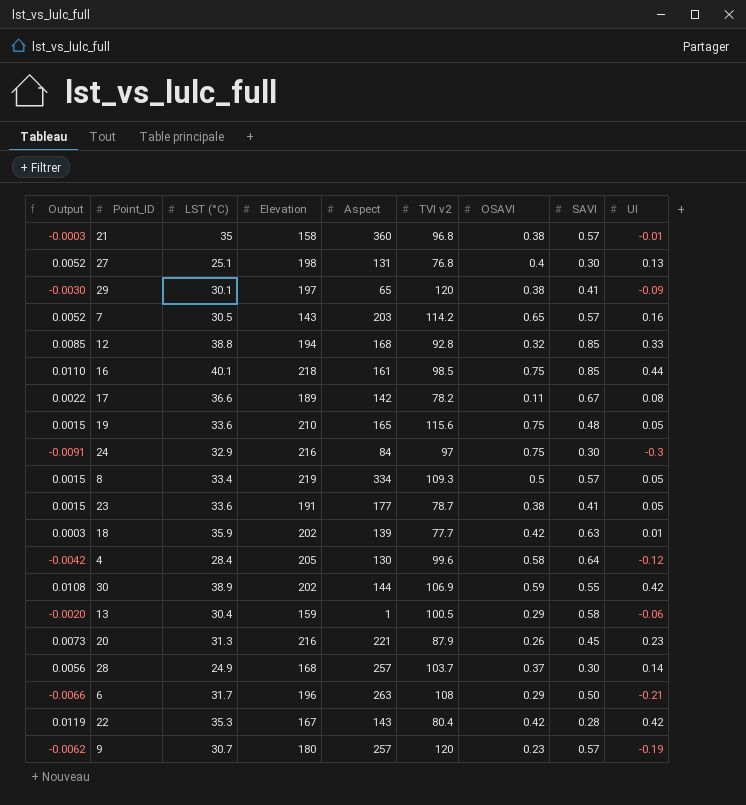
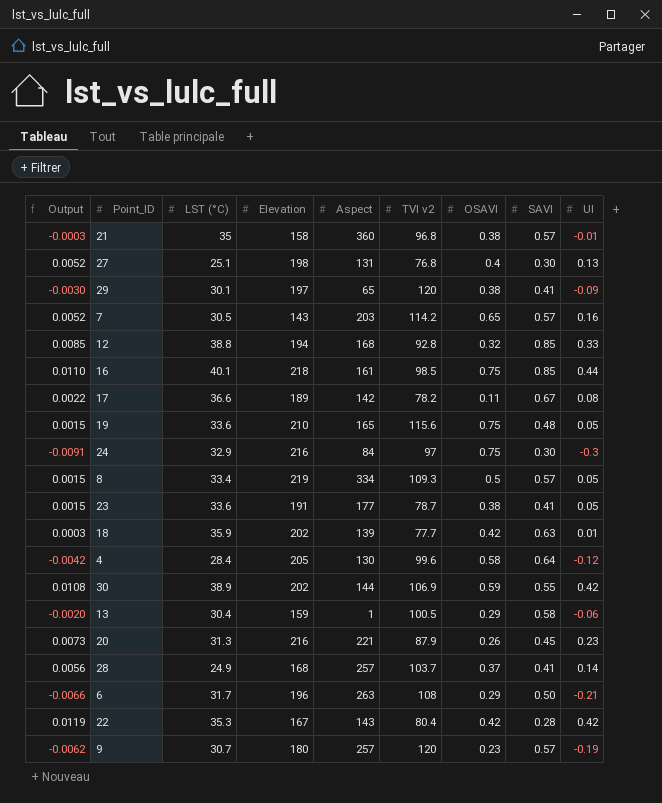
28 | SAVI: 0.30 -> 0.41

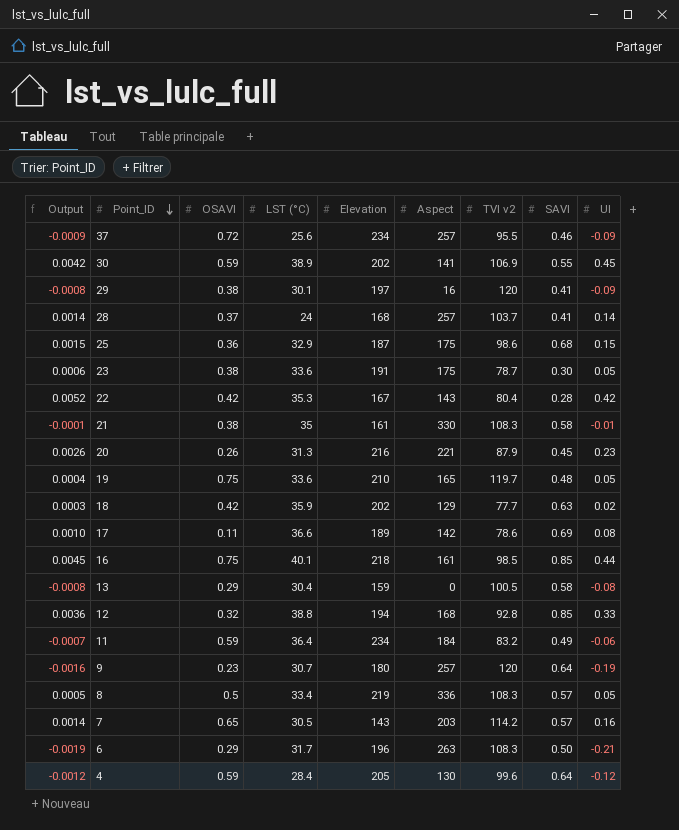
row order: none -> Point_ID descending
column Output | formula: [UI] / [LST (°C)] -> [UI] / [TVI v2]
column OSAVI | position: 7 -> 3
row 27: 0.0052 | 25.1 | 198 | 131 | 76.8 | 0.4 | 0.30 | 0.13 -> none
row 24: -0.0091 | 32.9 | 216 | 84 | 97 | 0.75 | 0.30 | -0.3 -> none
row 37: none -> -0.0009 | 0.72 | 25.6 | 234 | 257 | 95.5 | 0.46 | -0.09
30 | Aspect: 144 -> 141
30 | UI: 0.42 -> 0.45
29 | Aspect: 65 -> 16
28 | LST (°C): 24.9 -> 24
row 25: none -> 0.0015 | 0.36 | 32.9 | 187 | 175 | 98.6 | 0.68 | 0.15
23 | Aspect: 177 -> 175
23 | SAVI: 0.41 -> 0.30
21 | Elevation: 158 -> 161
21 | Aspect: 360 -> 330
21 | TVI v2: 96.8 -> 108.3
21 | SAVI: 0.57 -> 0.58
19 | TVI v2: 115.6 -> 119.7
18 | Aspect: 139 -> 129
18 | UI: 0.01 -> 0.02
17 | TVI v2: 78.2 -> 78.6
17 | SAVI: 0.67 -> 0.69
13 | Aspect: 1 -> 0
13 | UI: -0.06 -> -0.08
row 11: none -> -0.0007 | 0.59 | 36.4 | 234 | 184 | 83.2 | 0.49 | -0.06
9 | SAVI: 0.57 -> 0.64
8 | Aspect: 334 -> 336
8 | TVI v2: 109.3 -> 108.3
6 | TVI v2: 108 -> 108.3
4 | OSAVI: 0.58 -> 0.59

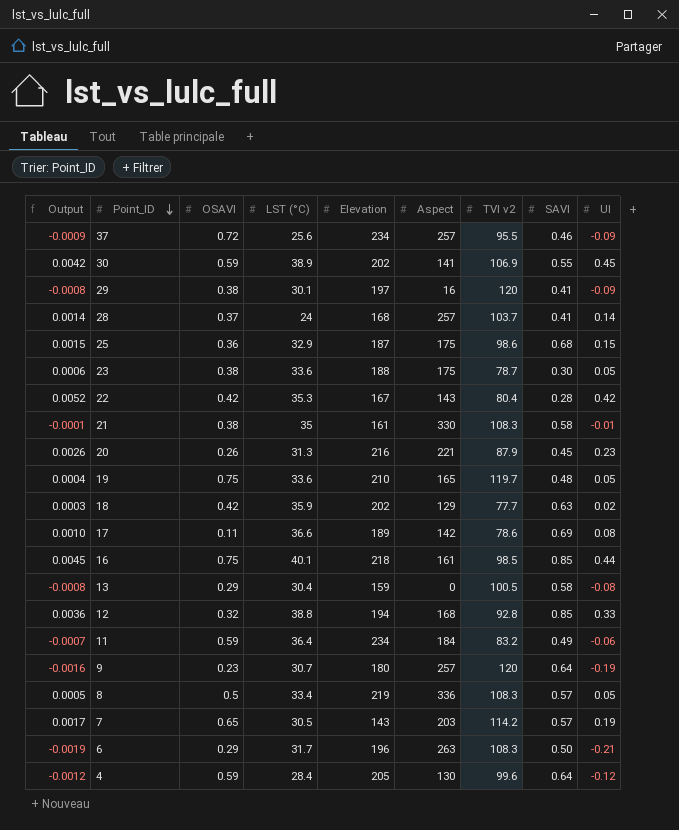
23 | Elevation: 191 -> 188
7 | Output: 0.0014 -> 0.0017
7 | UI: 0.16 -> 0.19

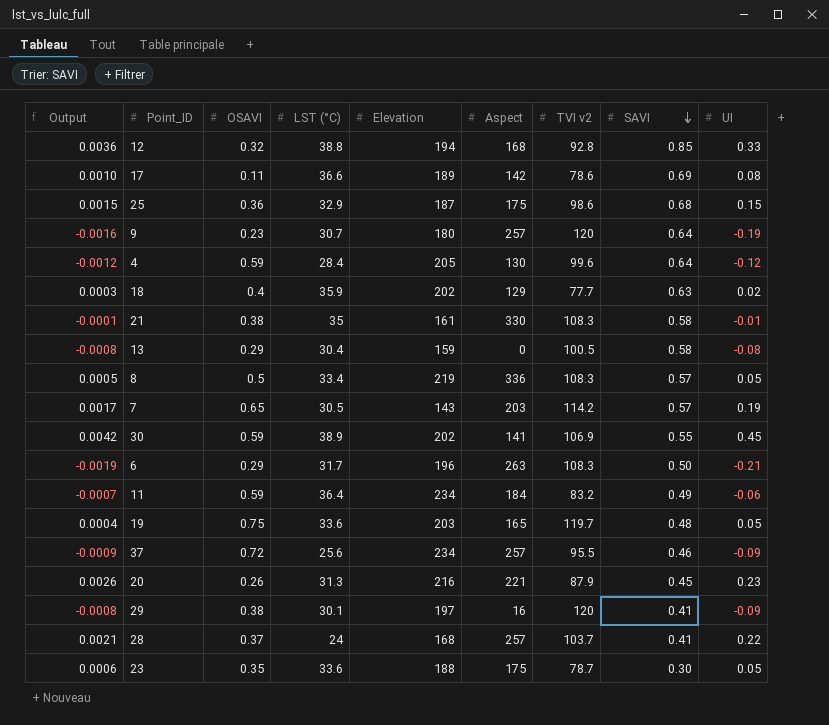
row order: Point_ID descending -> SAVI descending
row 22: 0.0052 | 0.42 | 35.3 | 167 | 143 | 80.4 | 0.28 | 0.42 -> none
row 16: 0.0045 | 0.75 | 40.1 | 218 | 161 | 98.5 | 0.85 | 0.44 -> none
18 | OSAVI: 0.42 -> 0.4
19 | Elevation: 210 -> 203
28 | Output: 0.0014 -> 0.0021
28 | UI: 0.14 -> 0.22
23 | OSAVI: 0.38 -> 0.35

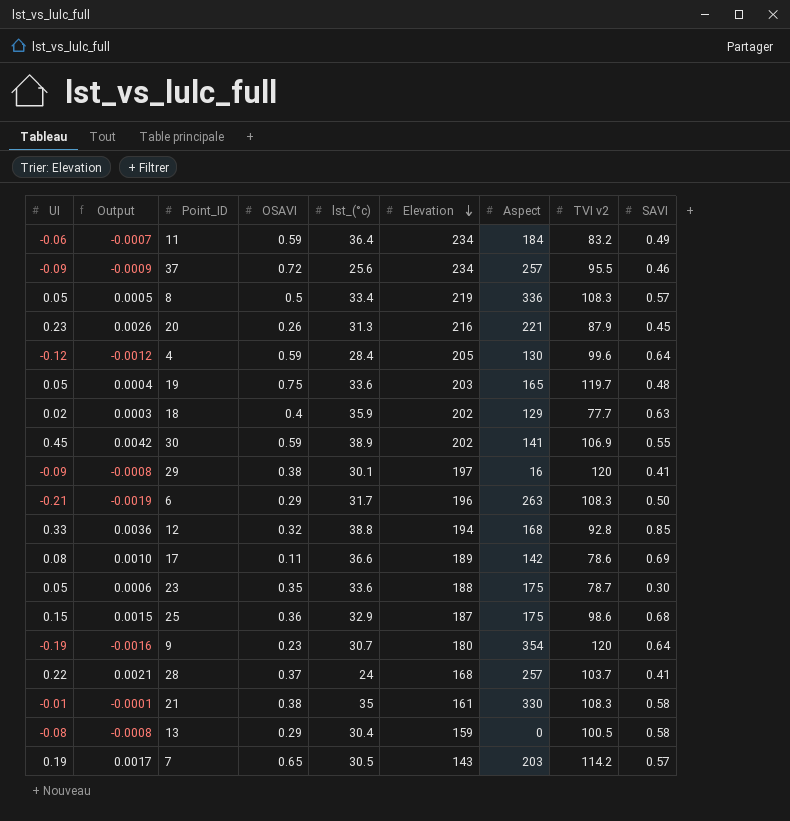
row order: SAVI descending -> Elevation descending
column UI | position: 9 -> 1
column name: LST (°C) -> lst_(°c)
9 | Aspect: 257 -> 354

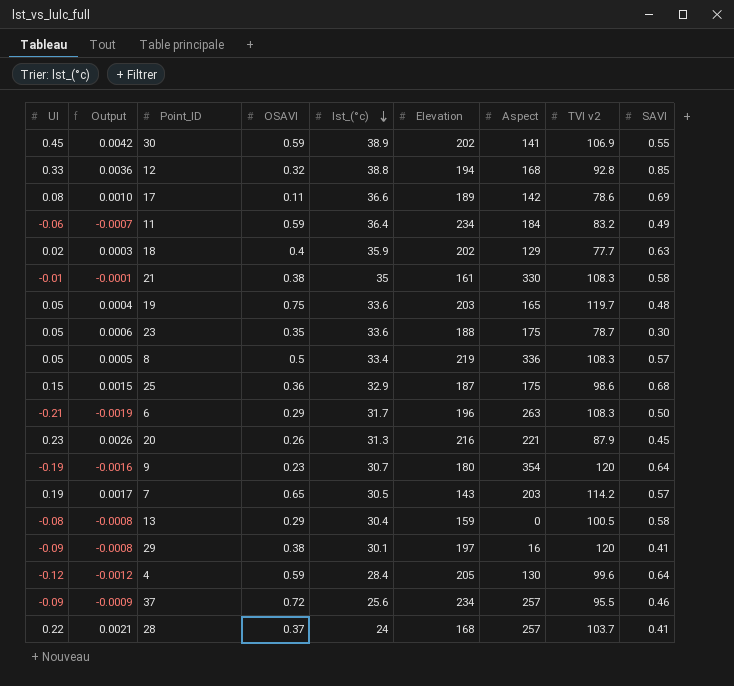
row order: Elevation descending -> lst_(°c) descending

